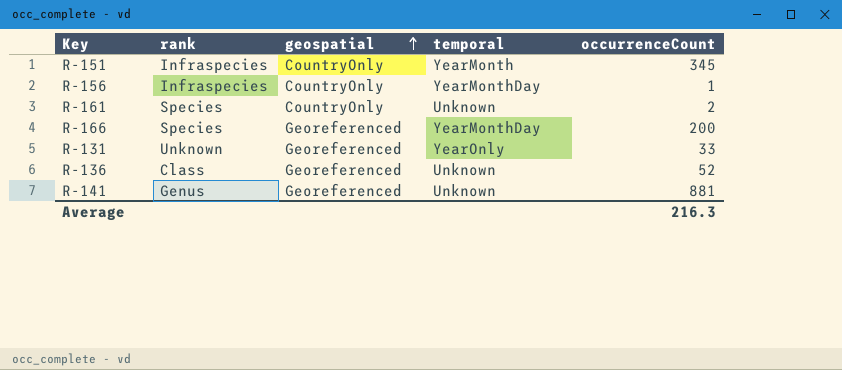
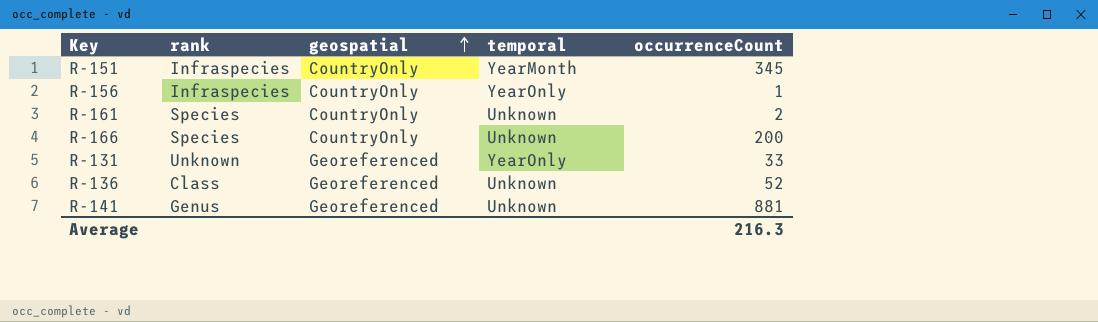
R-156 | temporal: YearMonthDay -> YearOnly
R-166 | geospatial: Georeferenced -> CountryOnly
R-166 | temporal: YearMonthDay -> Unknown

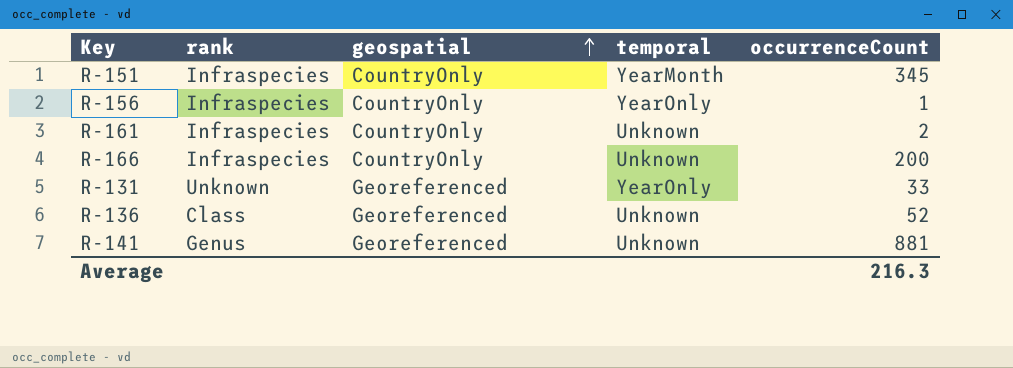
R-161 | rank: Species -> Infraspecies
R-166 | rank: Species -> Infraspecies

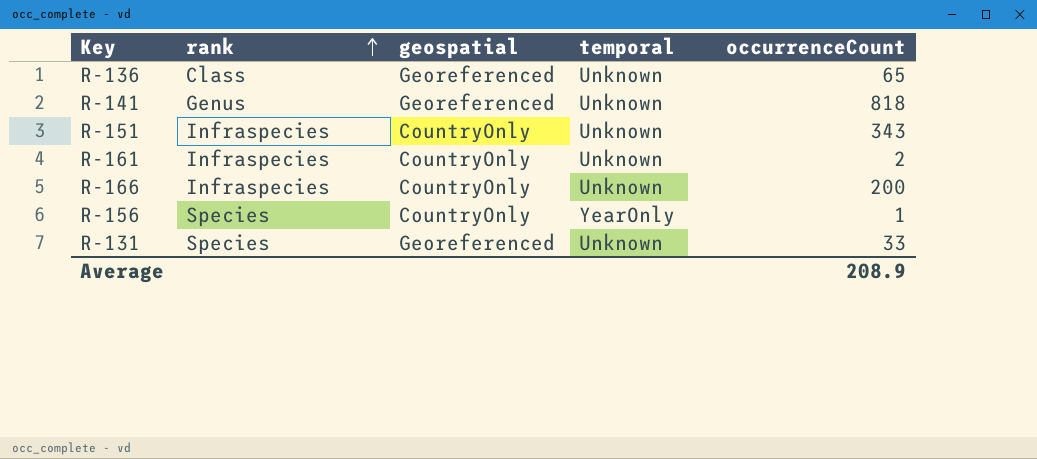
row order: geospatial ascending -> rank ascending
R-136 | occurrenceCount: 52 -> 65
R-141 | occurrenceCount: 881 -> 818
R-151 | temporal: YearMonth -> Unknown
R-151 | occurrenceCount: 345 -> 343
R-156 | rank: Infraspecies -> Species
R-131 | rank: Unknown -> Species
R-131 | temporal: YearOnly -> Unknown
Average | occurrenceCount: 216.3 -> 208.9

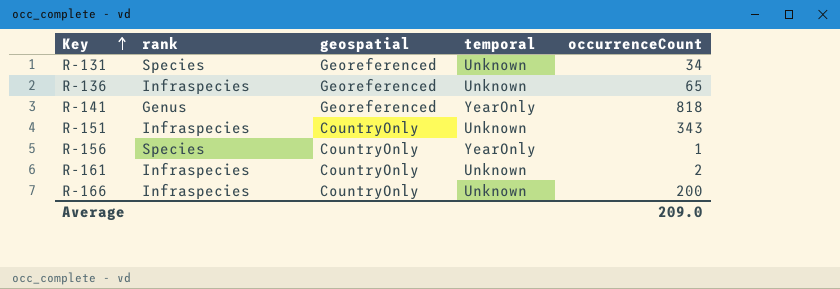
row order: rank ascending -> Key ascending
R-131 | occurrenceCount: 33 -> 34
R-136 | rank: Class -> Infraspecies
R-141 | temporal: Unknown -> YearOnly
Average | occurrenceCount: 208.9 -> 209.0

